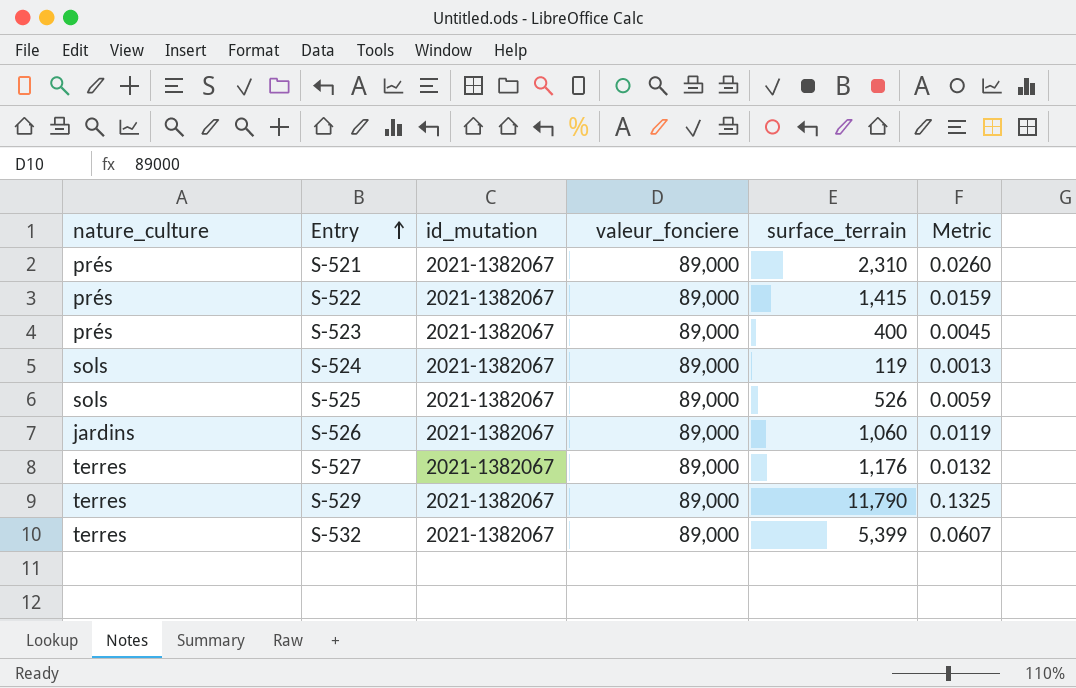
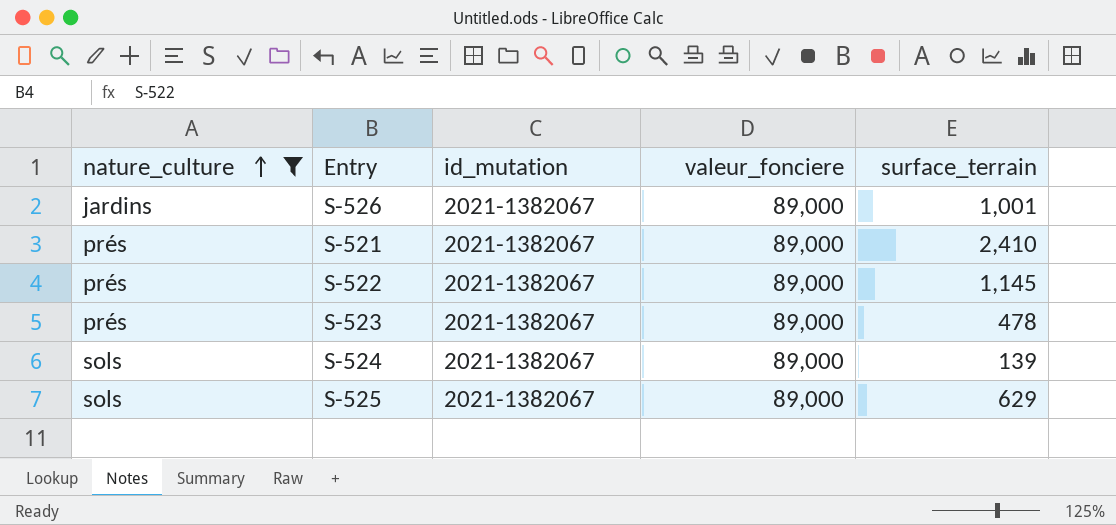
filter: none -> nature_culture != terres
row order: Entry ascending -> nature_culture ascending
column Metric | formula: [surface_terrain] / [valeur_fonciere] -> none
S-526 | surface_terrain: 1,060 -> 1,001
S-521 | surface_terrain: 2,310 -> 2,410
S-522 | surface_terrain: 1,415 -> 1,145
S-523 | surface_terrain: 400 -> 478
S-524 | surface_terrain: 119 -> 139
S-525 | surface_terrain: 526 -> 629

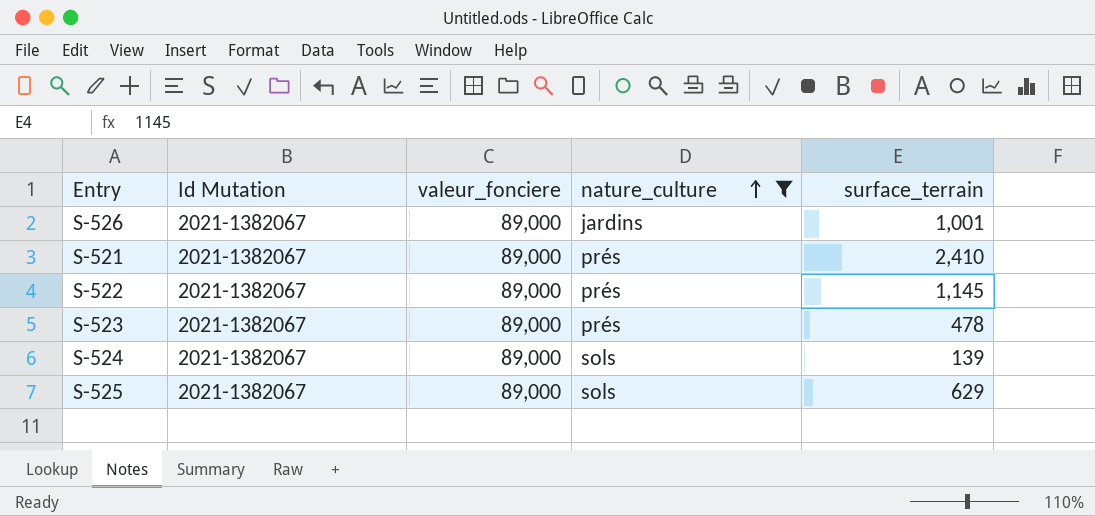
column name: id_mutation -> Id Mutation
column nature_culture | position: 1 -> 4

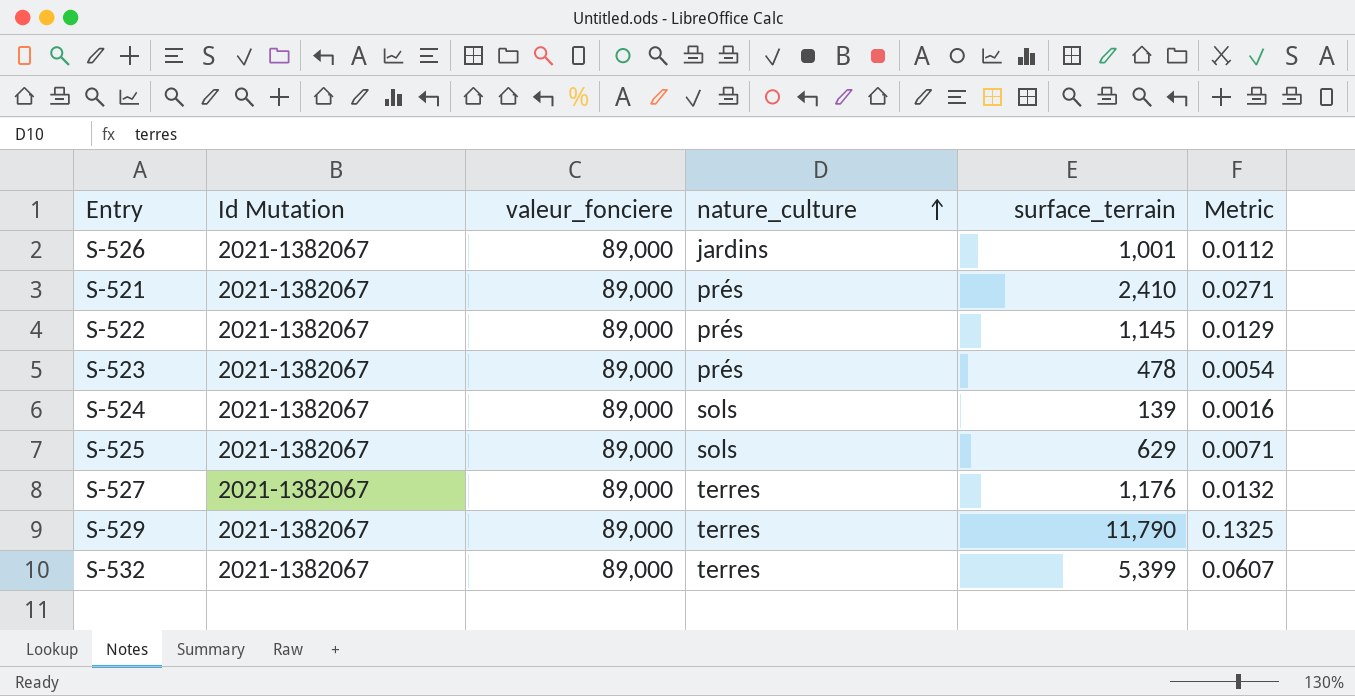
filter: nature_culture != terres -> none
column Metric | formula: none -> [surface_terrain] / [valeur_fonciere]

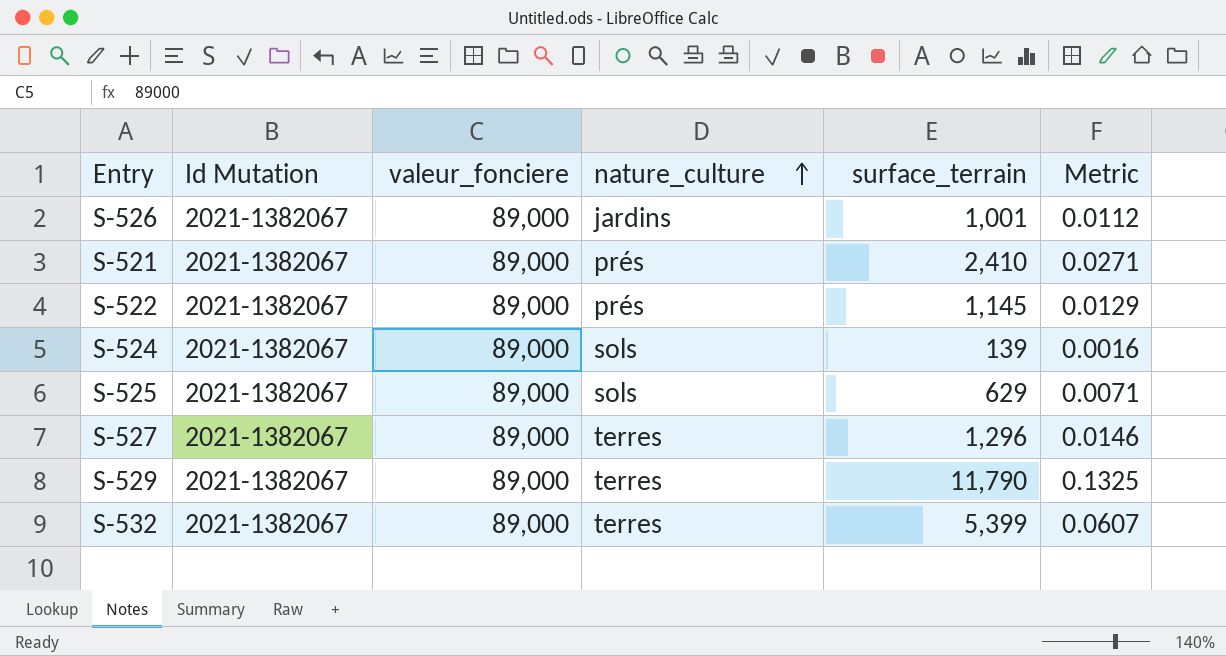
row S-523: 2021-1382067 | 89,000 | prés | 478 | 0.0054 -> none
S-527 | surface_terrain: 1,176 -> 1,296
S-527 | Metric: 0.0132 -> 0.0146

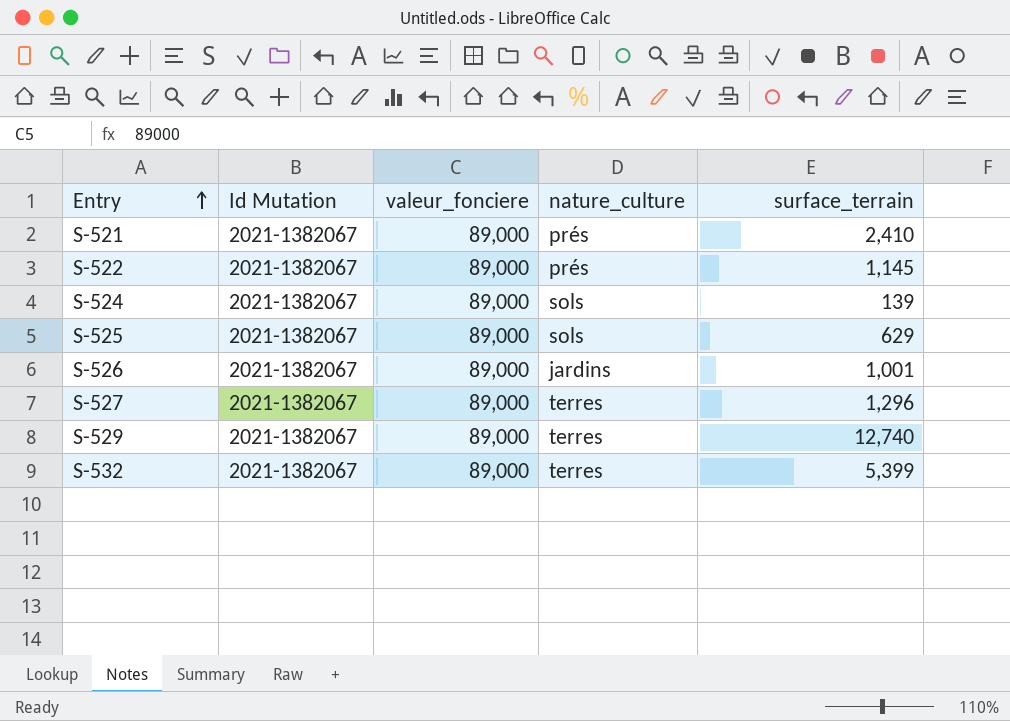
row order: nature_culture ascending -> Entry ascending
column Metric | formula: [surface_terrain] / [valeur_fonciere] -> none
S-529 | surface_terrain: 11,790 -> 12,740

